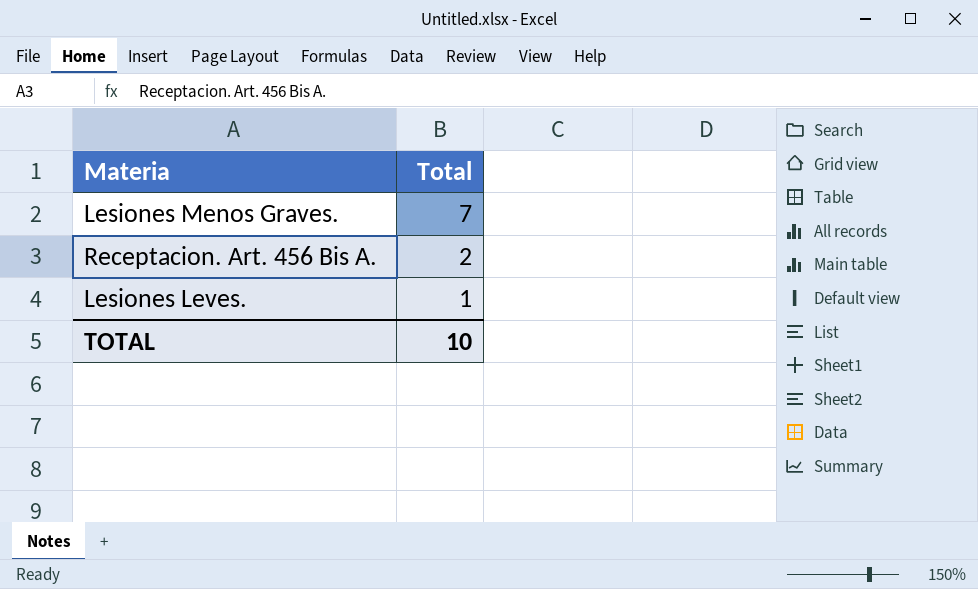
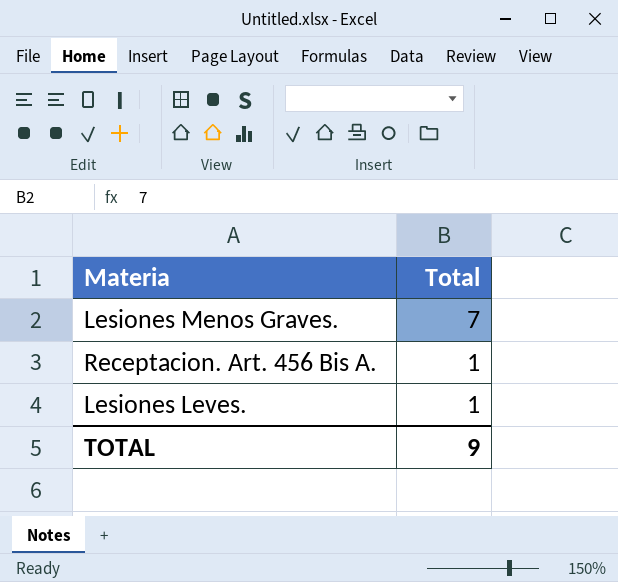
Receptacion. Art. 456 Bis A. | Total: 2 -> 1
TOTAL | Total: 10 -> 9

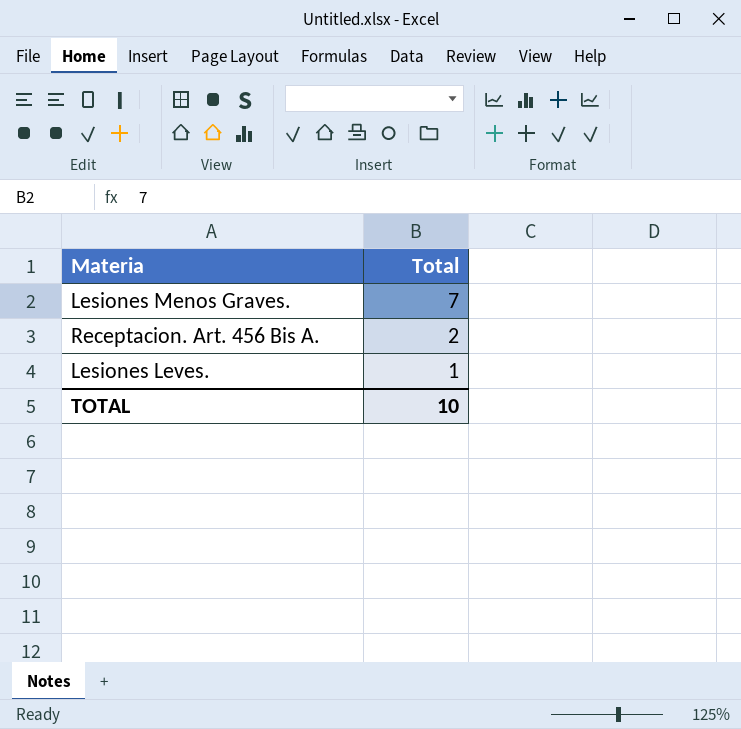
Receptacion. Art. 456 Bis A. | Total: 1 -> 2
TOTAL | Total: 9 -> 10

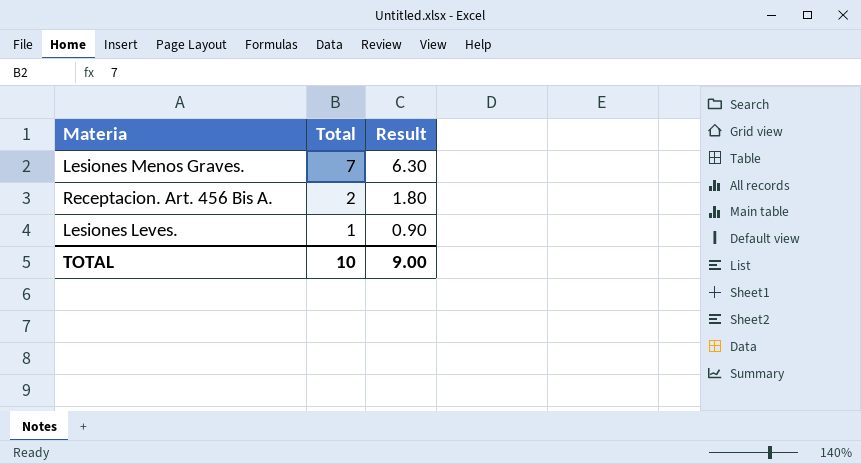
column Result | formula: none -> [Total] * 0.9

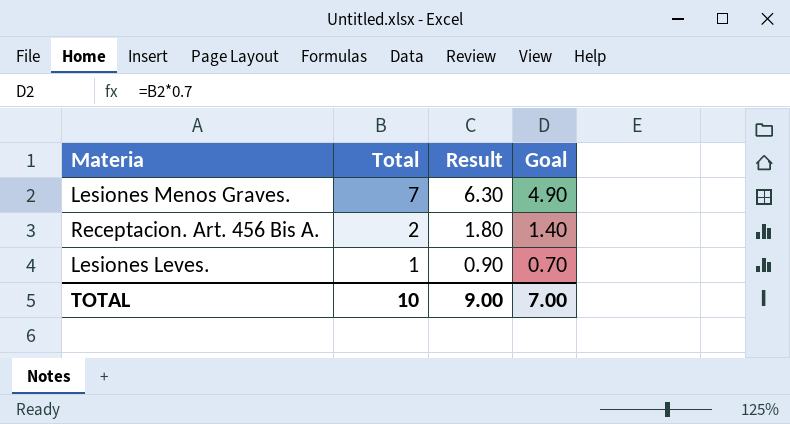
column Goal | formula: none -> [Total] * 0.7

